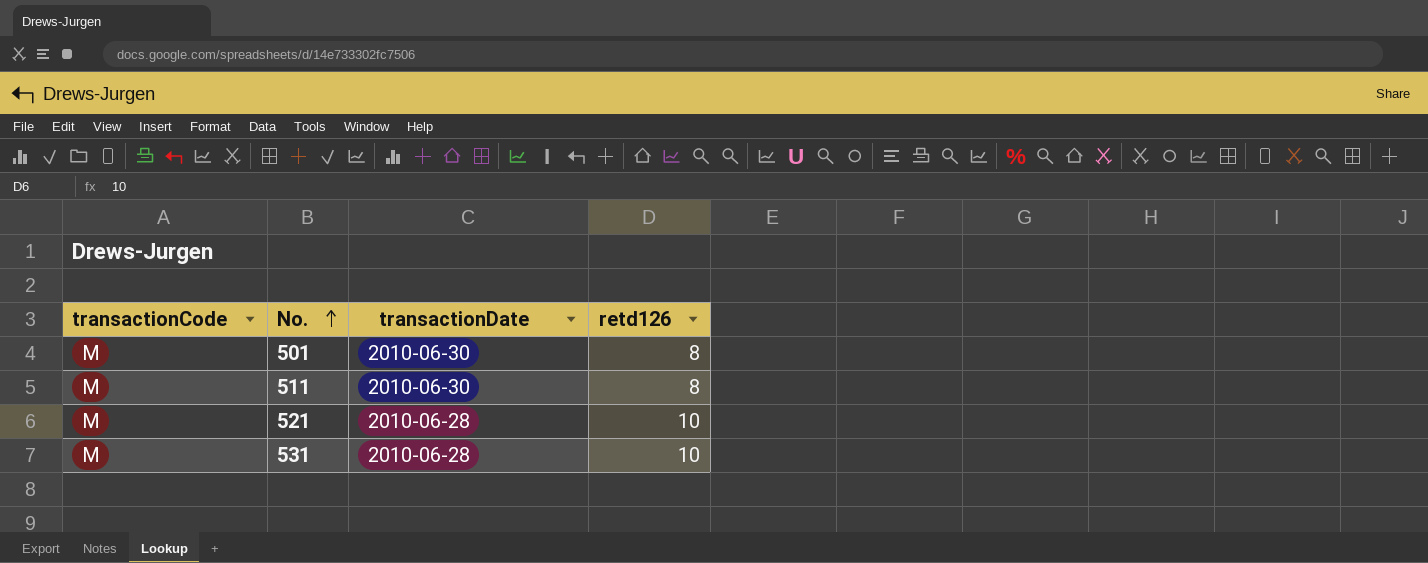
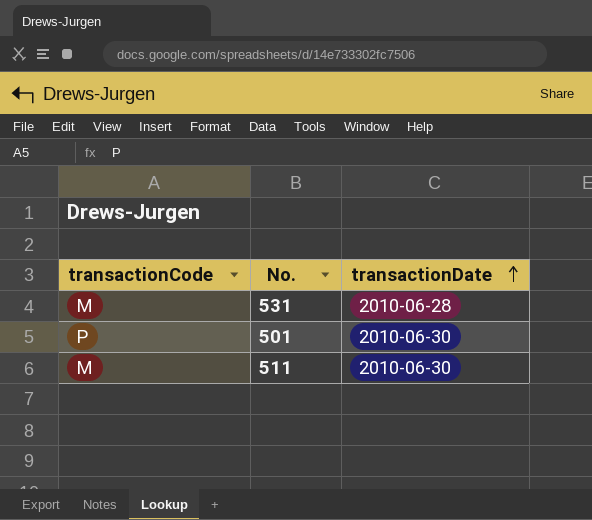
row order: No. ascending -> transactionDate ascending
column retd126 | position: 4 -> none
row 521: M | 2010-06-28 | 10 -> none
501 | transactionCode: M -> P

